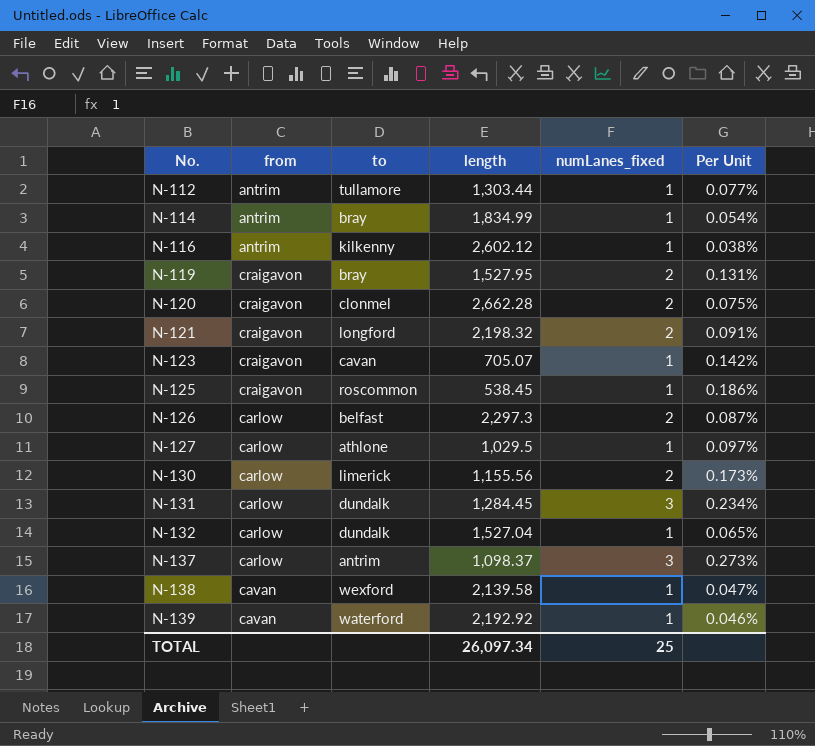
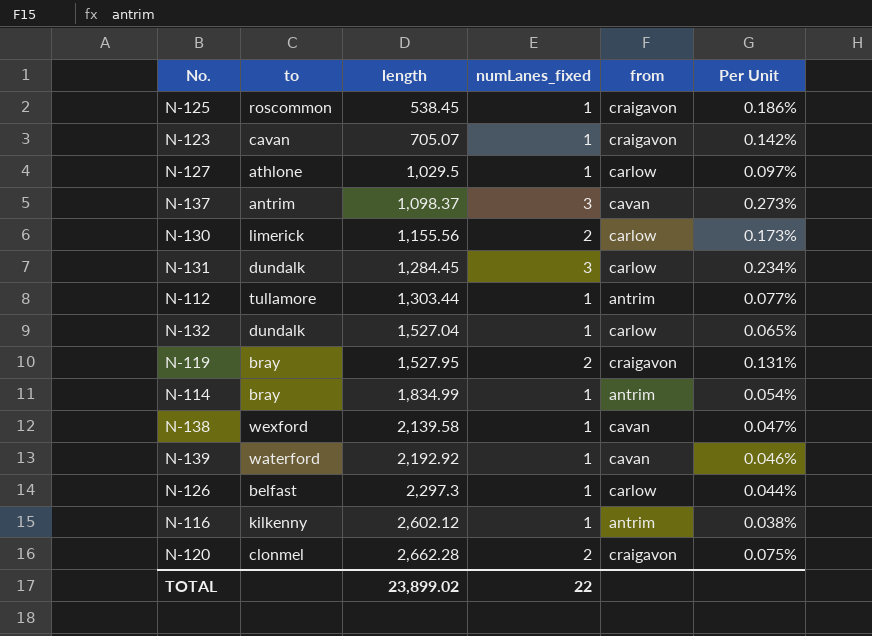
row order: No. ascending -> length ascending
column from | position: 2 -> 5
row N-121: craigavon | longford | 2,198.32 | 2 | 0.091% -> none
N-137 | from: carlow -> cavan
N-126 | numLanes_fixed: 2 -> 1
N-126 | Per Unit: 0.087% -> 0.044%
TOTAL | length: 26,097.34 -> 23,899.02
TOTAL | numLanes_fixed: 25 -> 22

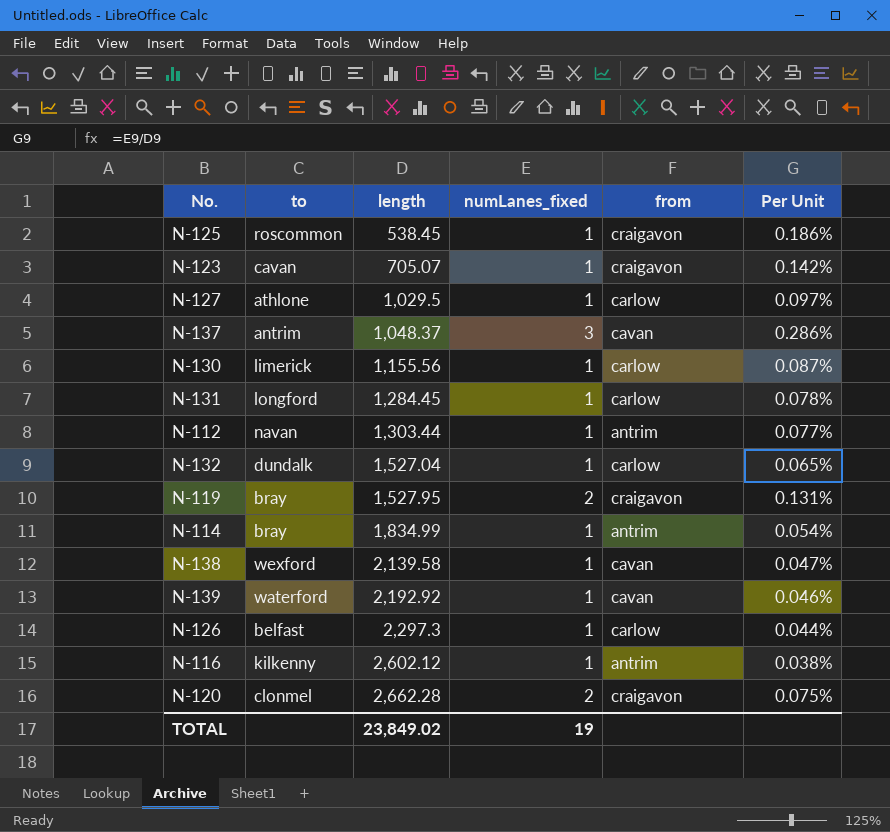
N-137 | length: 1,098.37 -> 1,048.37
N-137 | Per Unit: 0.273% -> 0.286%
N-130 | numLanes_fixed: 2 -> 1
N-130 | Per Unit: 0.173% -> 0.087%
N-131 | to: dundalk -> longford
N-131 | numLanes_fixed: 3 -> 1
N-131 | Per Unit: 0.234% -> 0.078%
N-112 | to: tullamore -> navan
TOTAL | length: 23,899.02 -> 23,849.02
TOTAL | numLanes_fixed: 22 -> 19

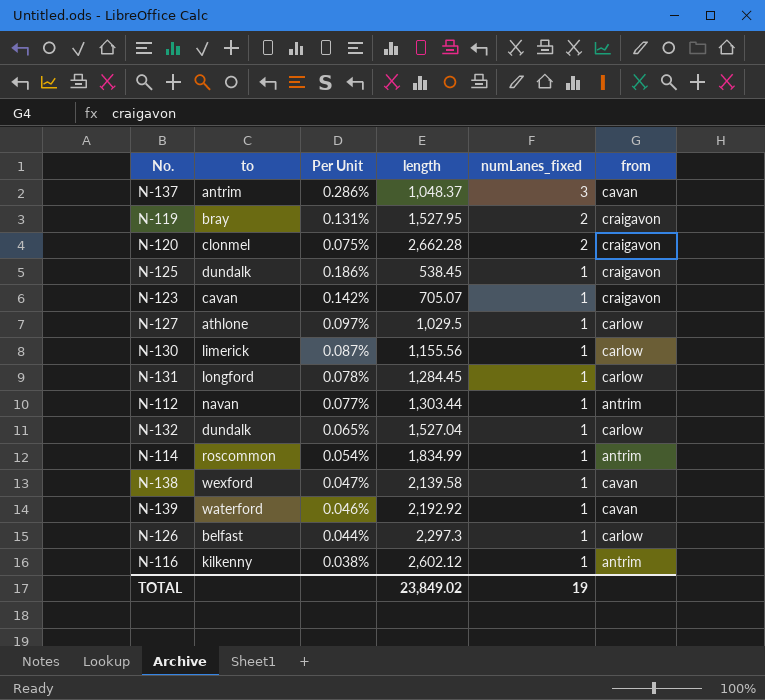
row order: length ascending -> numLanes_fixed descending
column Per Unit | position: 6 -> 3
N-125 | to: roscommon -> dundalk
N-114 | to: bray -> roscommon

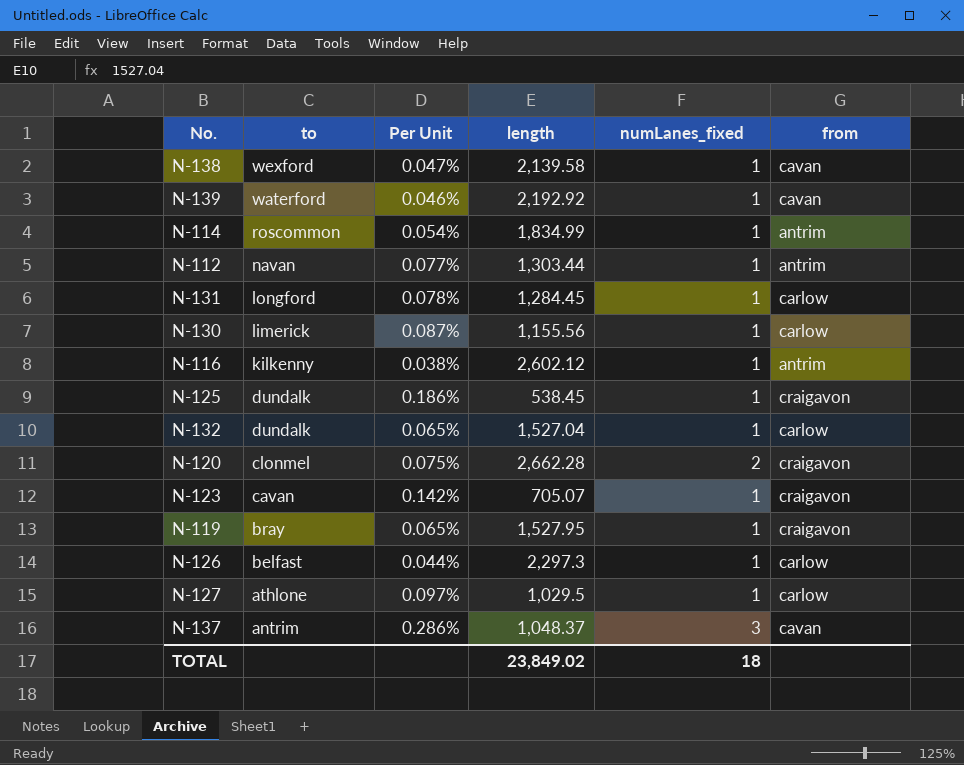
row order: numLanes_fixed descending -> to descending
N-119 | Per Unit: 0.131% -> 0.065%
N-119 | numLanes_fixed: 2 -> 1
TOTAL | numLanes_fixed: 19 -> 18

